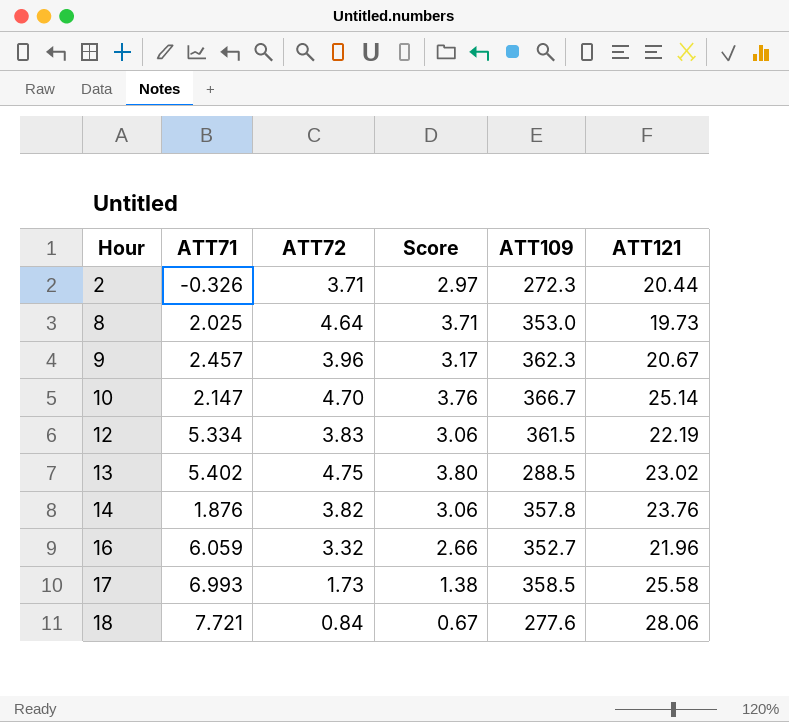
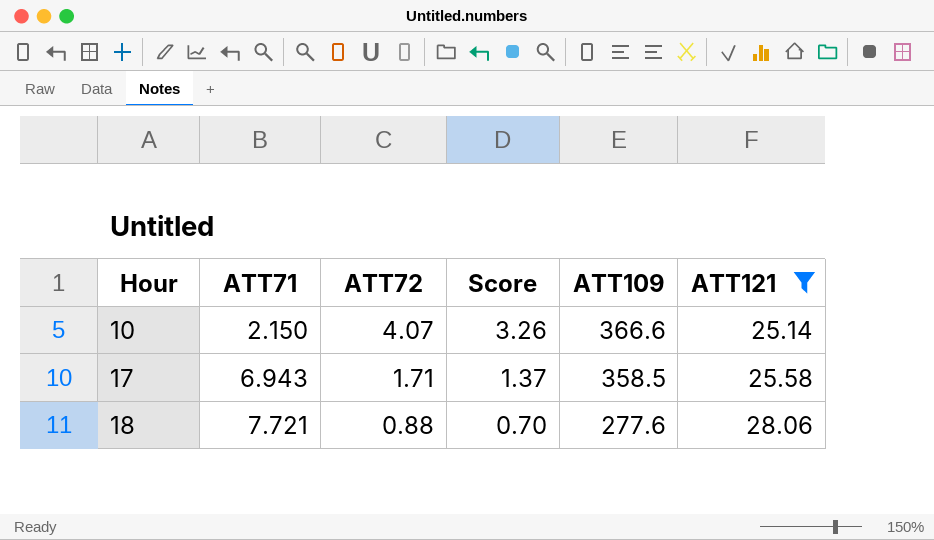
filter: none -> ATT121 >= 25.14
10 | ATT71: 2.147 -> 2.150
10 | ATT72: 4.70 -> 4.07
10 | Score: 3.76 -> 3.26
10 | ATT109: 366.7 -> 366.6
17 | ATT71: 6.993 -> 6.943
17 | ATT72: 1.73 -> 1.71
17 | Score: 1.38 -> 1.37
18 | ATT72: 0.84 -> 0.88
18 | Score: 0.67 -> 0.70

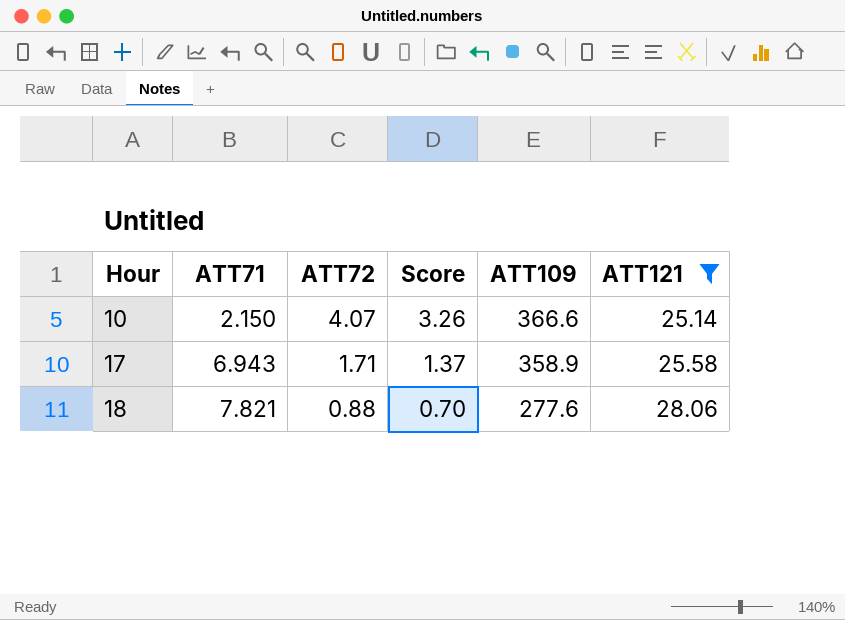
17 | ATT109: 358.5 -> 358.9
18 | ATT71: 7.721 -> 7.821

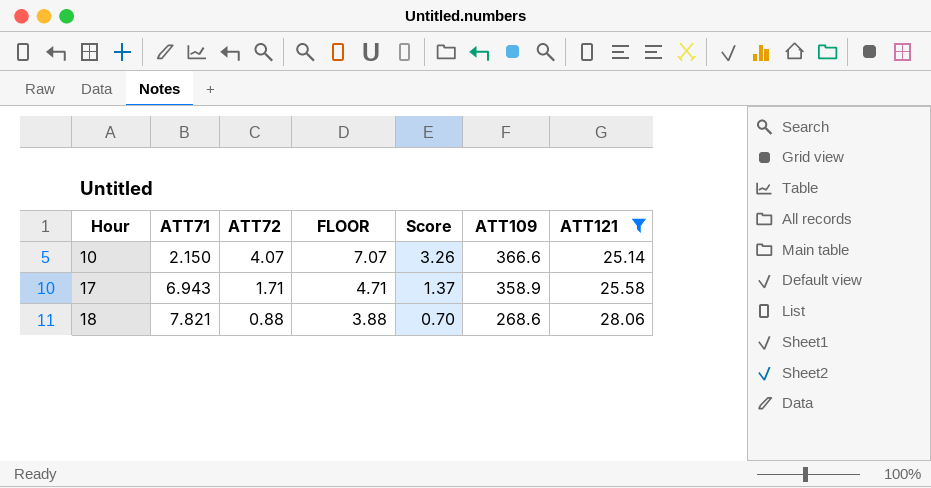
column FLOOR | formula: none -> [ATT72] + 3
18 | ATT109: 277.6 -> 268.6

